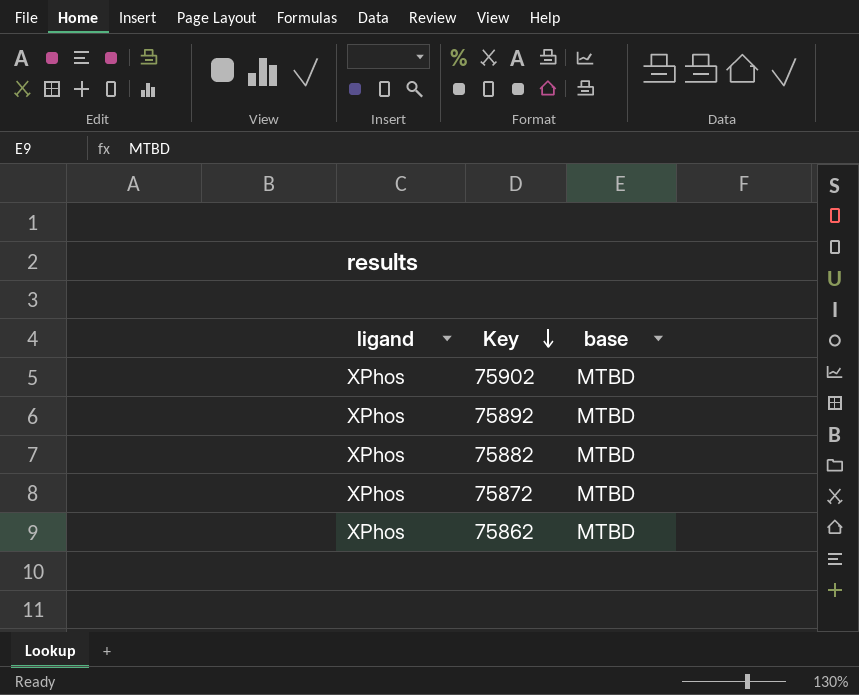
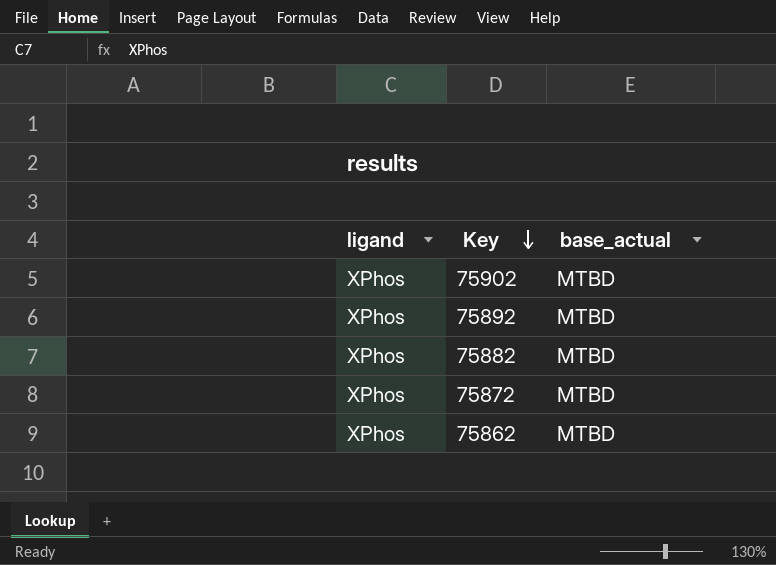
column name: base -> base_actual

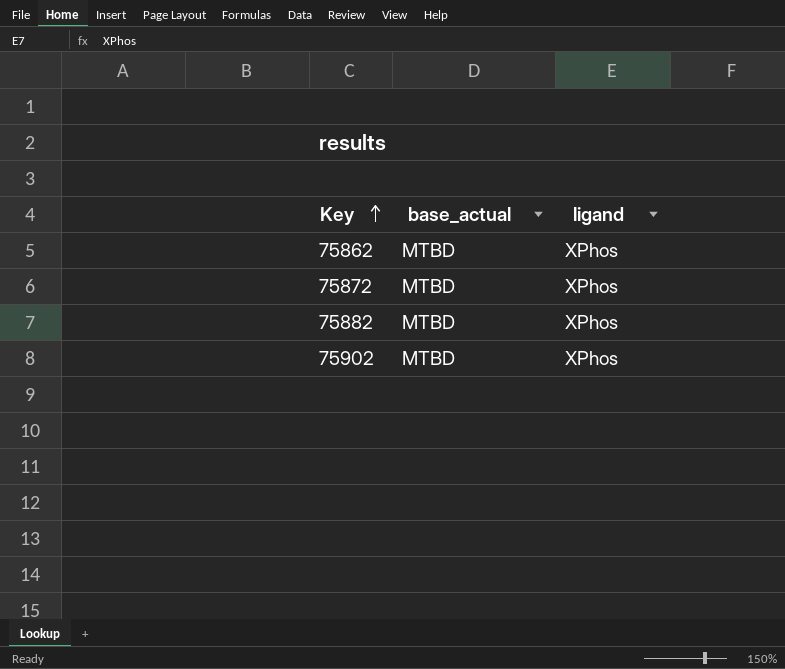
row order: Key descending -> Key ascending
column ligand | position: 1 -> 3
row 75892: XPhos | MTBD -> none

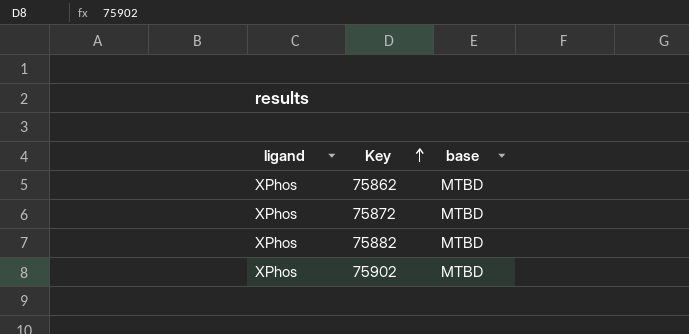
column ligand | position: 3 -> 1
column name: base_actual -> base

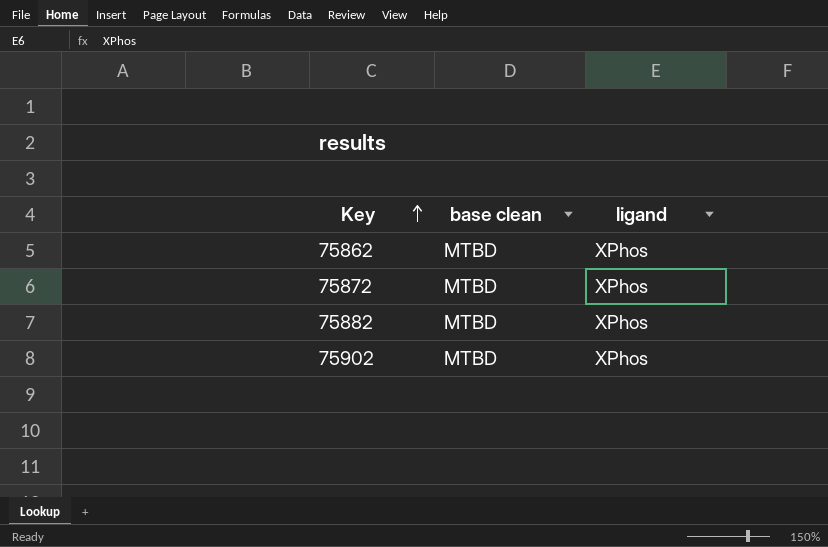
column name: base -> base clean
column ligand | position: 1 -> 3

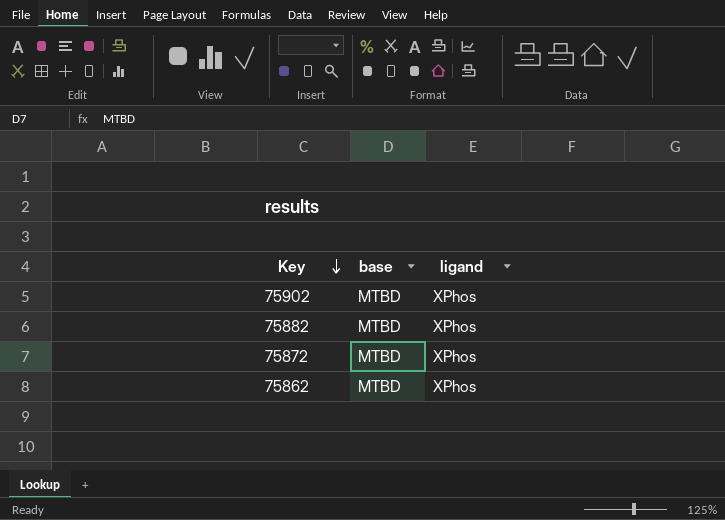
row order: Key ascending -> Key descending
column name: base clean -> base

